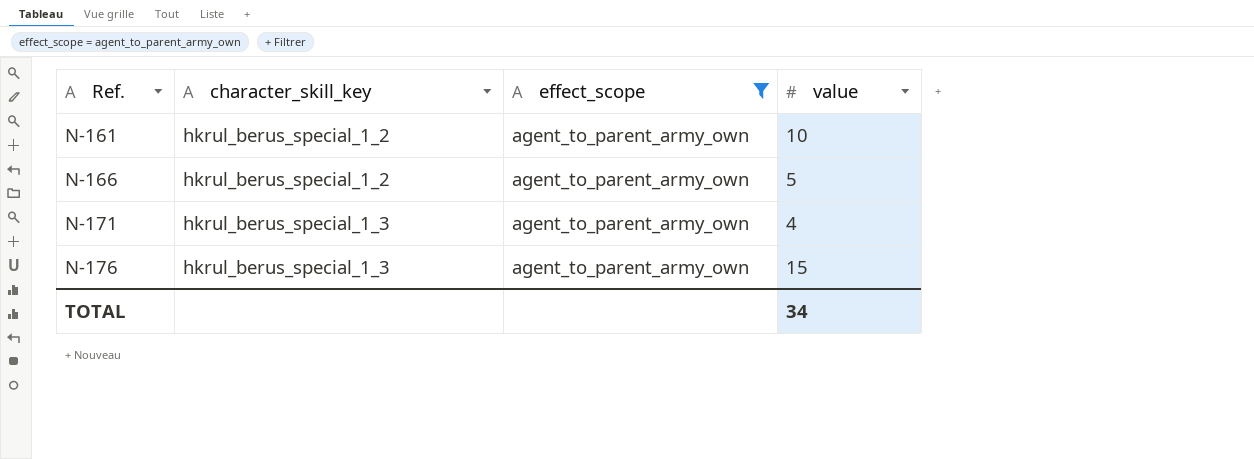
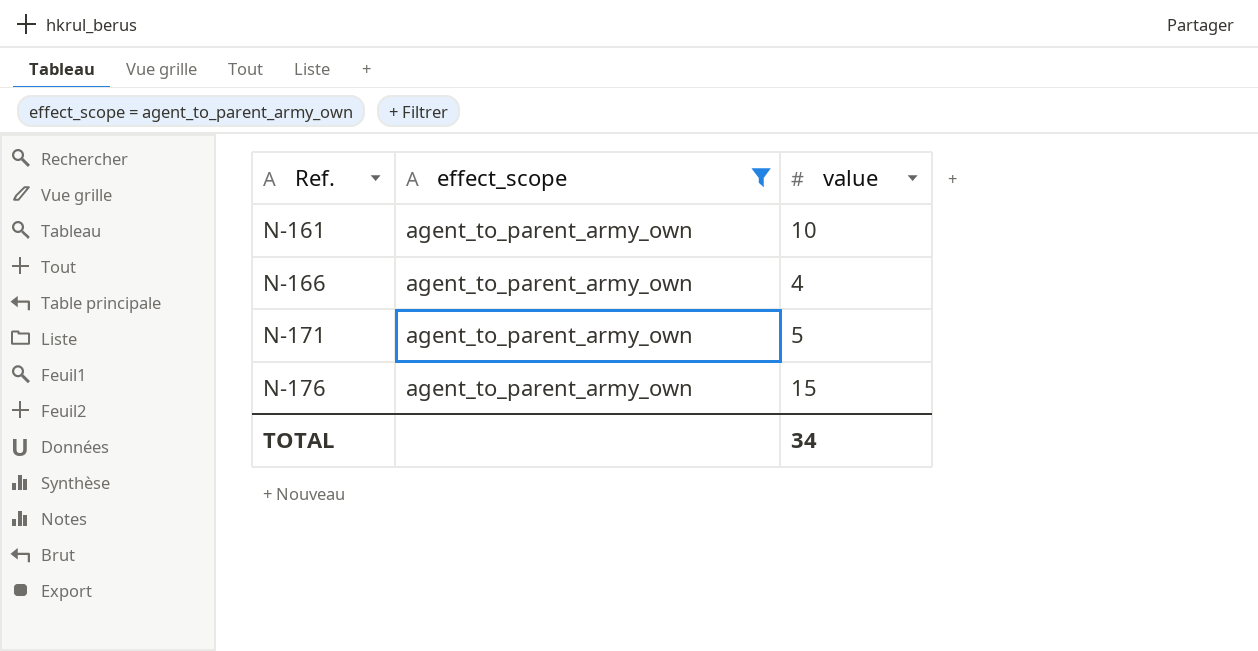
column character_skill_key | position: 2 -> none
N-166 | value: 5 -> 4
N-171 | value: 4 -> 5

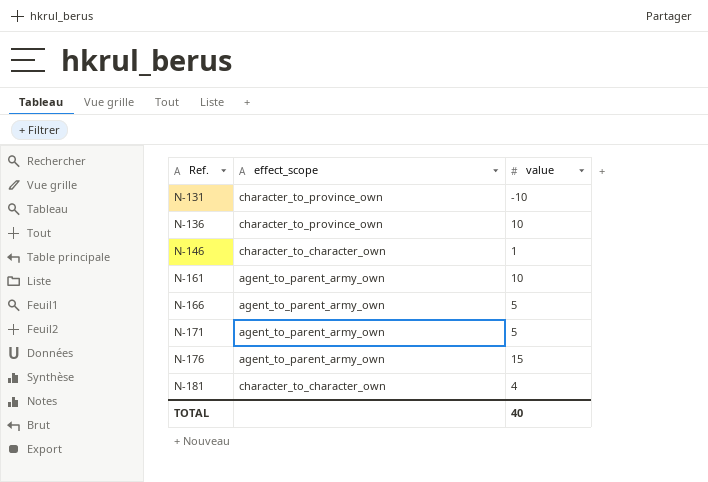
filter: effect_scope = agent_to_parent_army_own -> none
N-166 | value: 4 -> 5
TOTAL | value: 34 -> 40

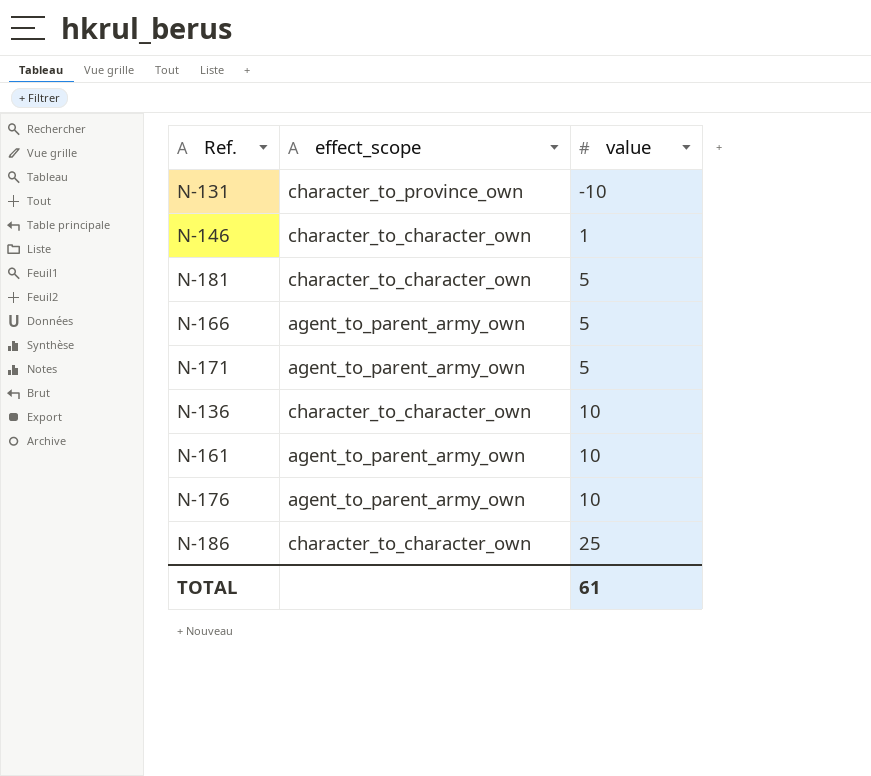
row order: Ref. ascending -> value ascending
N-181 | value: 4 -> 5
N-136 | effect_scope: character_to_province_own -> character_to_character_own
N-176 | value: 15 -> 10
row N-186: none -> character_to_character_own | 25
TOTAL | value: 40 -> 61

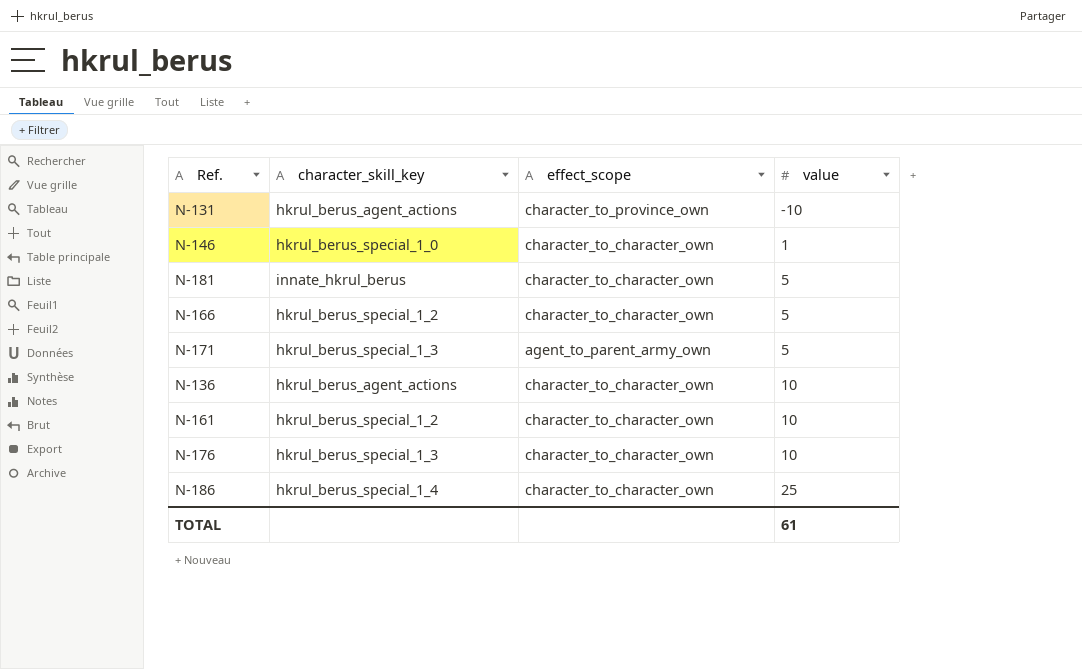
column character_skill_key | position: none -> 2
N-166 | effect_scope: agent_to_parent_army_own -> character_to_character_own
N-161 | effect_scope: agent_to_parent_army_own -> character_to_character_own
N-176 | effect_scope: agent_to_parent_army_own -> character_to_character_own

